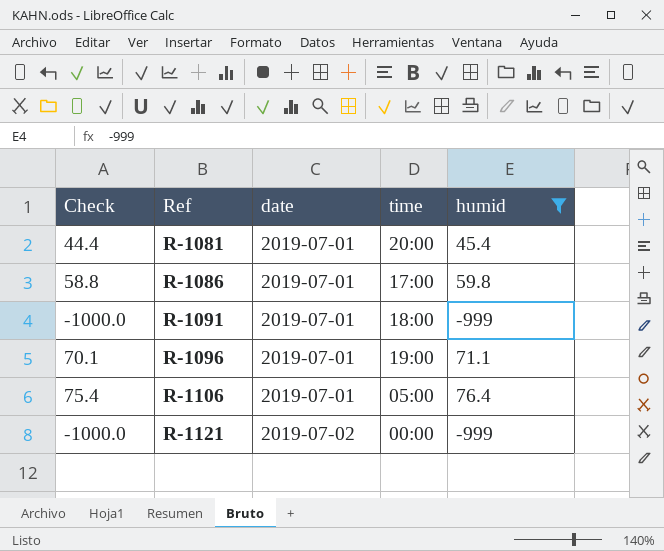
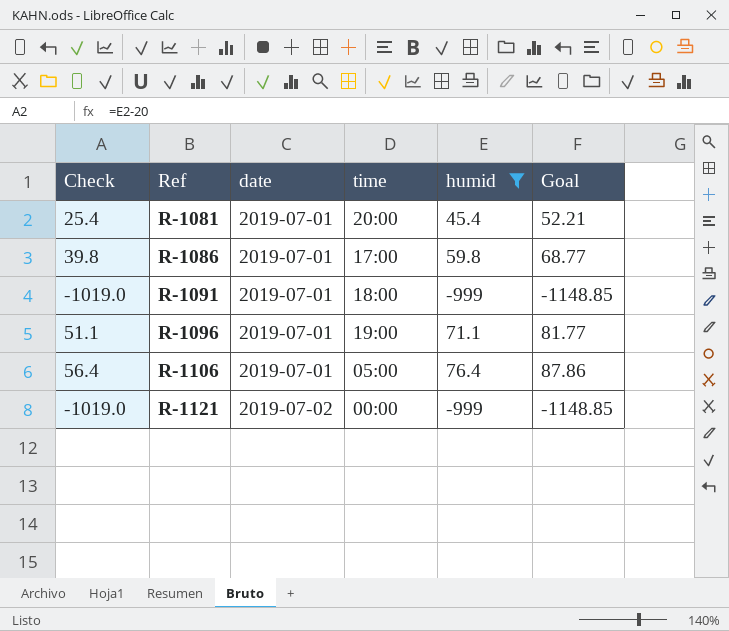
column Check | formula: [humid] - 1 -> [humid] - 20
column Goal | formula: none -> [humid] * 1.15

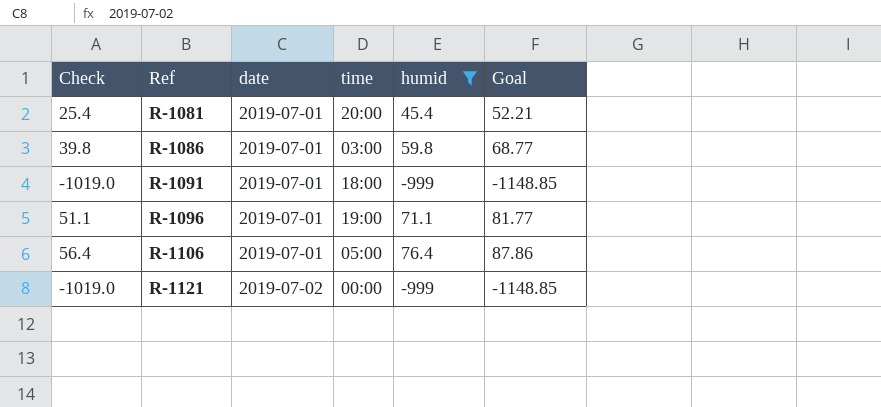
R-1086 | time: 17:00 -> 03:00

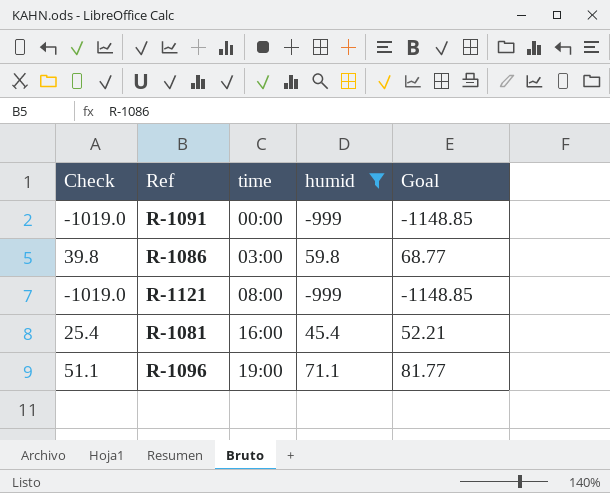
row order: Ref ascending -> time ascending
column date | position: 3 -> none
row R-1106: 56.4 | 2019-07-01 | 05:00 | 76.4 | 87.86 -> none
R-1091 | time: 18:00 -> 00:00
R-1121 | time: 00:00 -> 08:00
R-1081 | time: 20:00 -> 16:00

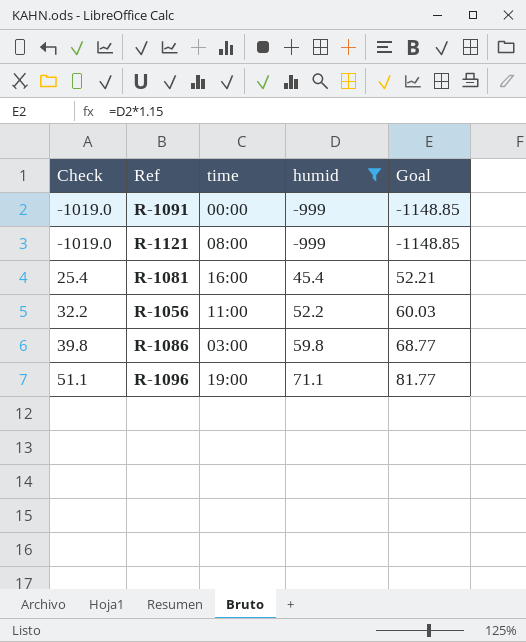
row order: time ascending -> Check ascending
row R-1056: none -> 32.2 | 11:00 | 52.2 | 60.03

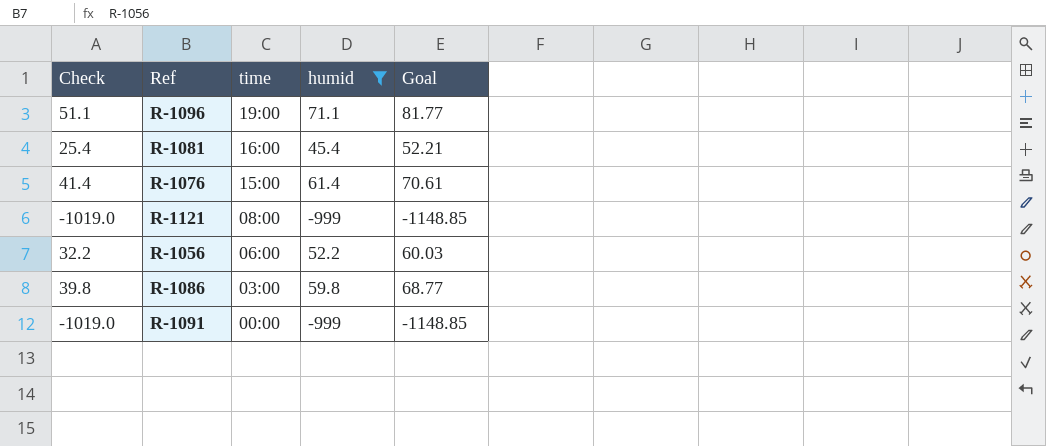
row order: Check ascending -> time descending
row R-1076: none -> 41.4 | 15:00 | 61.4 | 70.61
R-1056 | time: 11:00 -> 06:00

